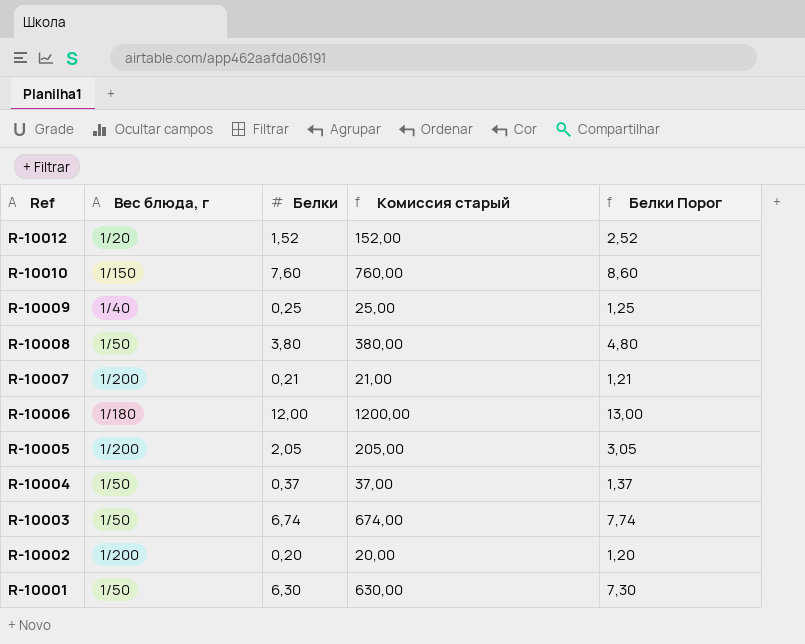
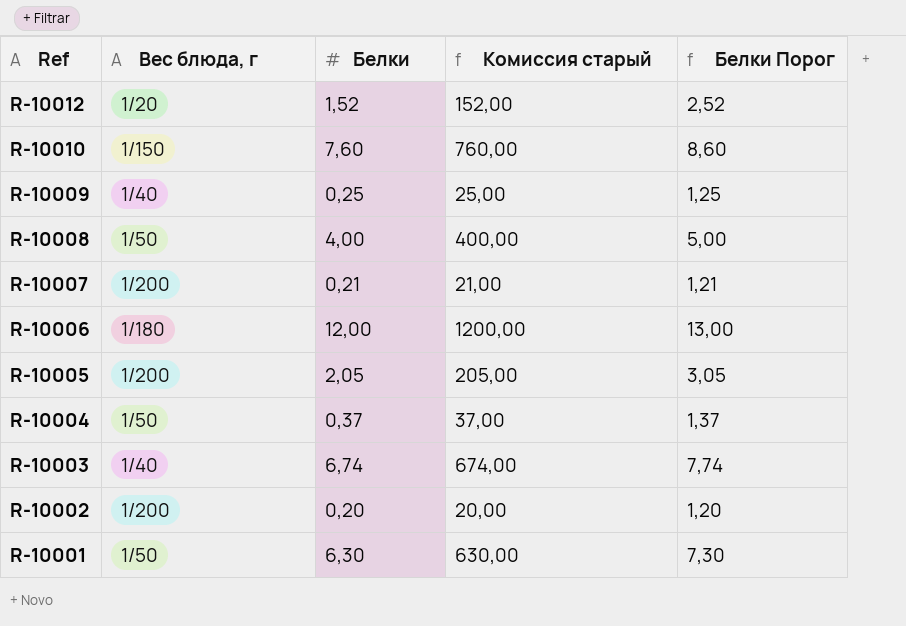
R-10008 | Белки: 3,80 -> 4,00
R-10008 | Комиссия старый: 380,00 -> 400,00
R-10008 | Белки Порог: 4,80 -> 5,00
R-10003 | Вес блюда, г: 1/50 -> 1/40

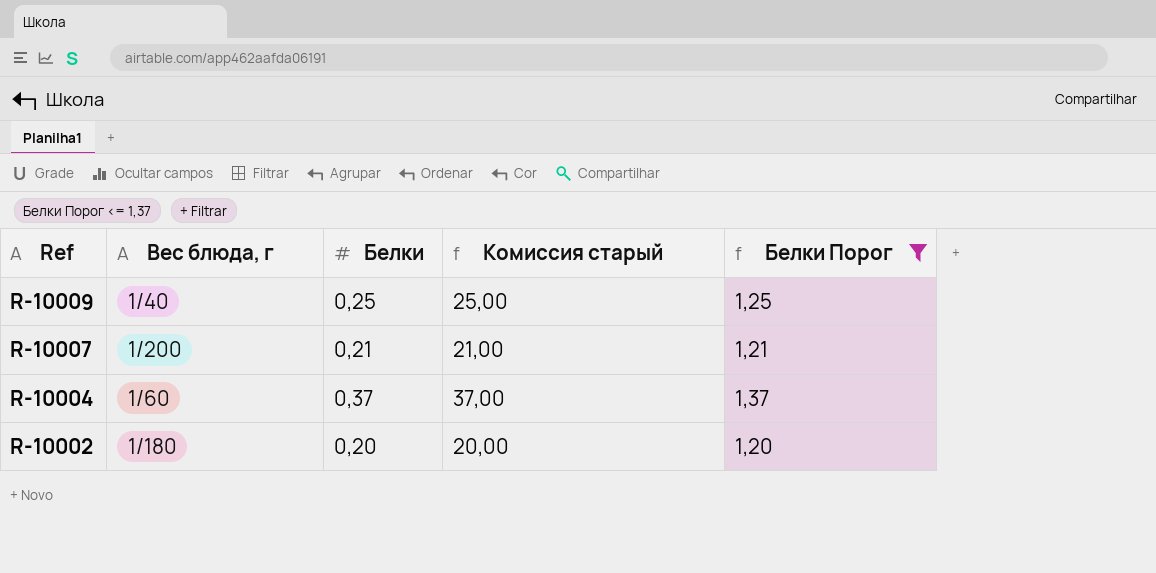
filter: none -> Белки Порог <= 1,37
R-10004 | Вес блюда, г: 1/50 -> 1/60
R-10002 | Вес блюда, г: 1/200 -> 1/180

